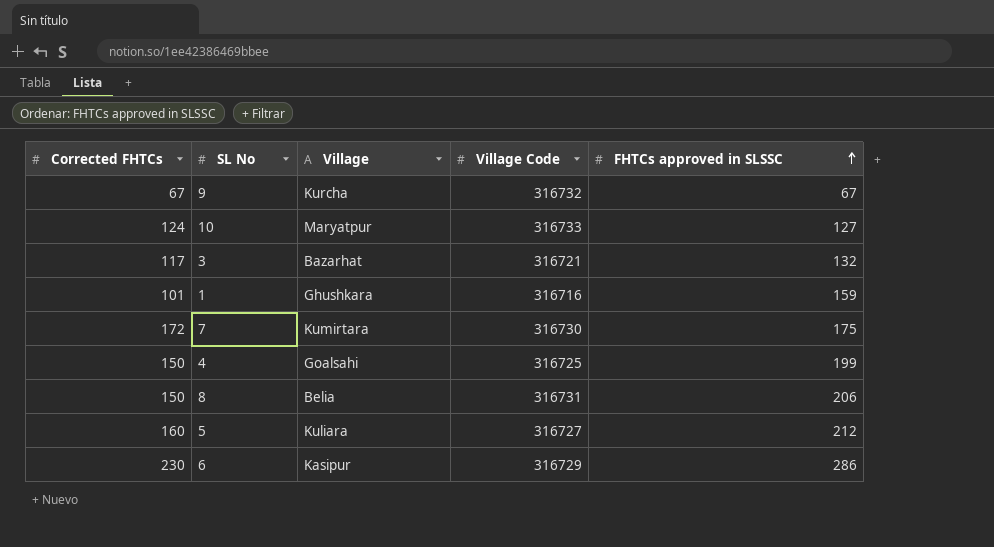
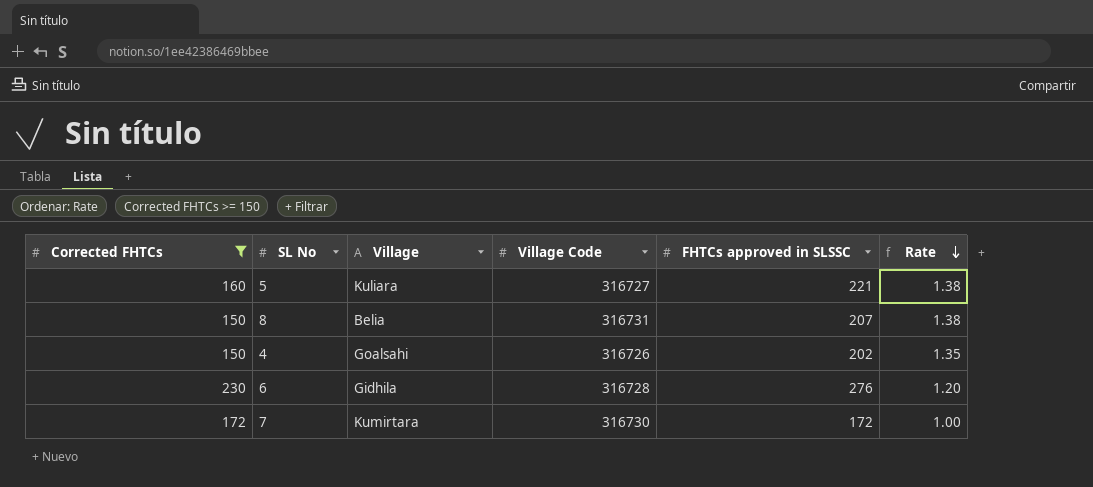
filter: none -> Corrected FHTCs >= 150
row order: FHTCs approved in SLSSC ascending -> Rate descending
column Rate | formula: none -> [FHTCs approved in SLSSC] / [Corrected FHTCs]
5 | FHTCs approved in SLSSC: 212 -> 221
8 | FHTCs approved in SLSSC: 206 -> 207
4 | Village Code: 316725 -> 316726
4 | FHTCs approved in SLSSC: 199 -> 202
6 | Village: Kasipur -> Gidhila
6 | Village Code: 316729 -> 316728
6 | FHTCs approved in SLSSC: 286 -> 276
7 | FHTCs approved in SLSSC: 175 -> 172

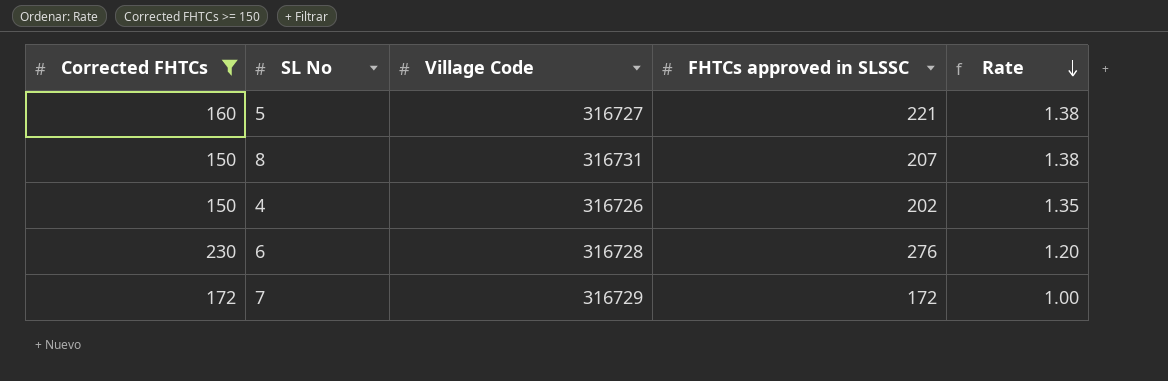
column Village | position: 3 -> none
7 | Village Code: 316730 -> 316729

